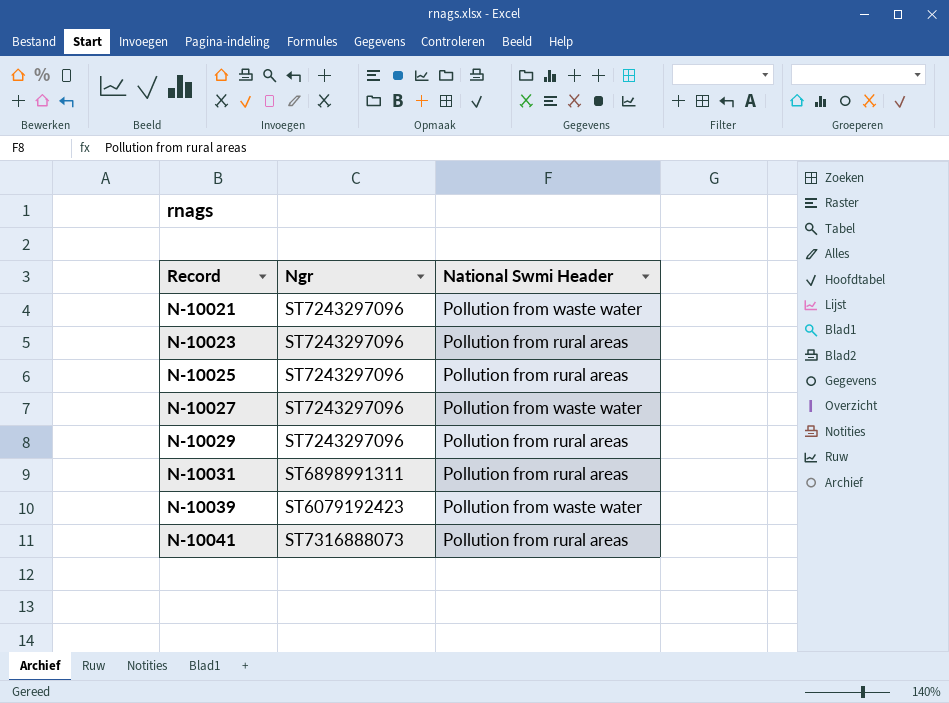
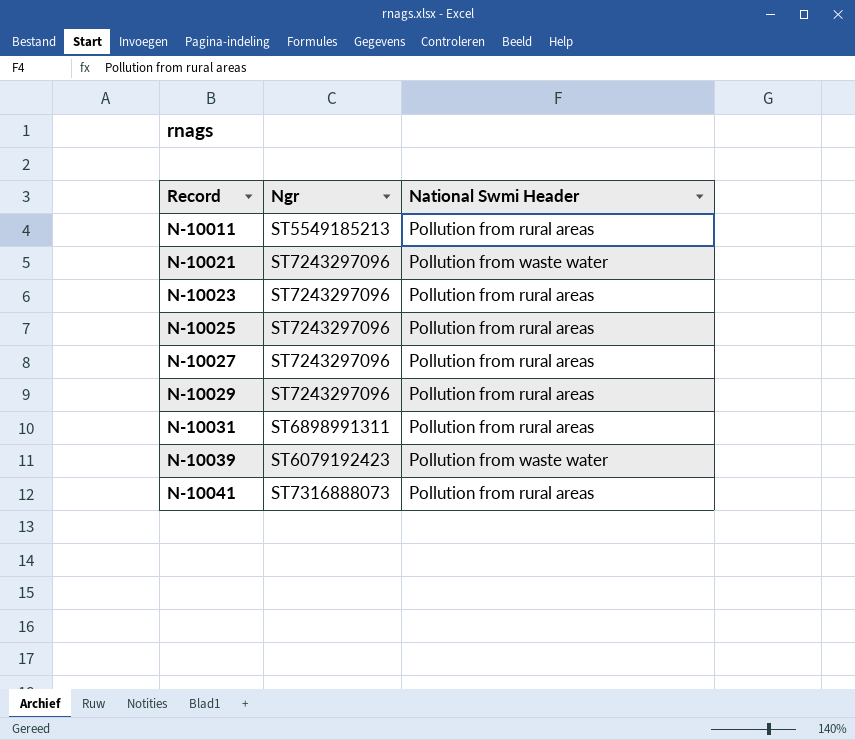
row N-10011: none -> ST5549185213 | Pollution from rural areas
N-10027 | National Swmi Header: Pollution from waste water -> Pollution from rural areas

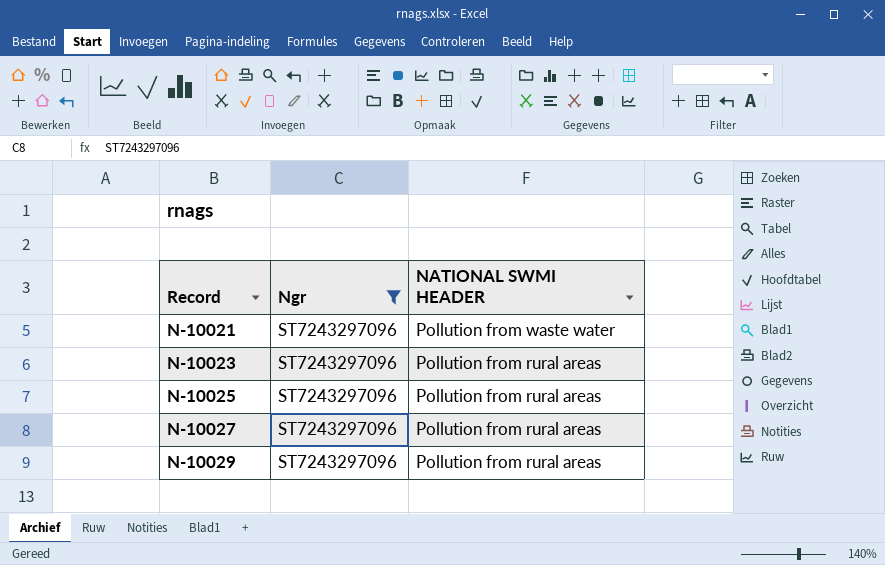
filter: none -> Ngr = ST7243297096
column name: National Swmi Header -> NATIONAL SWMI HEADER

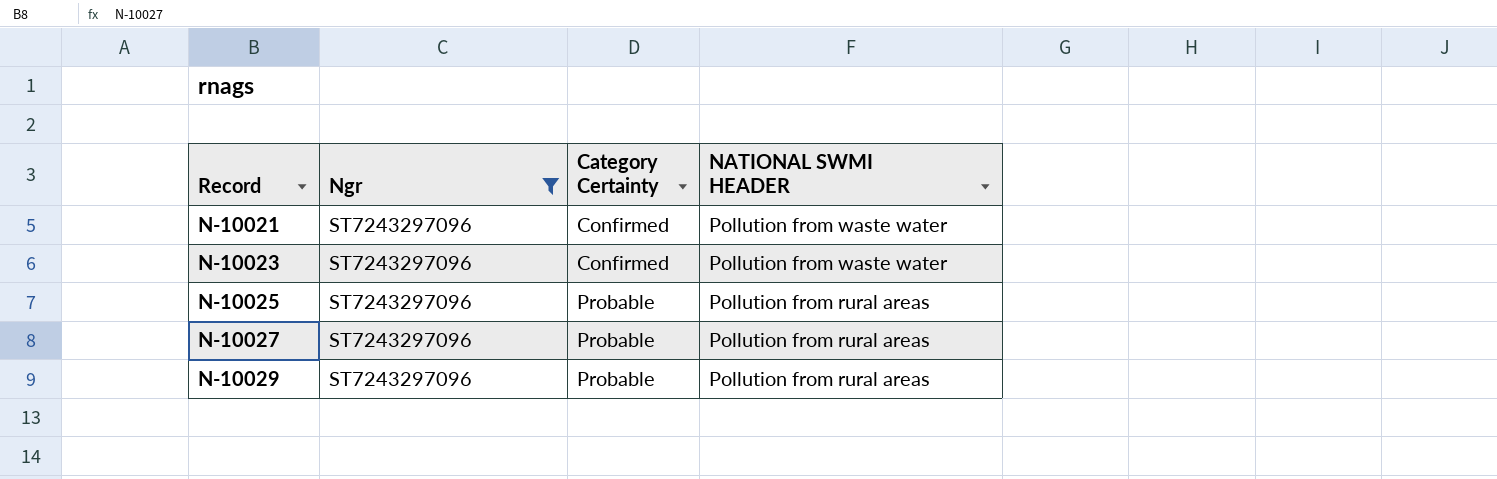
column Category Certainty | position: none -> 3
N-10023 | NATIONAL SWMI HEADER: Pollution from rural areas -> Pollution from waste water

